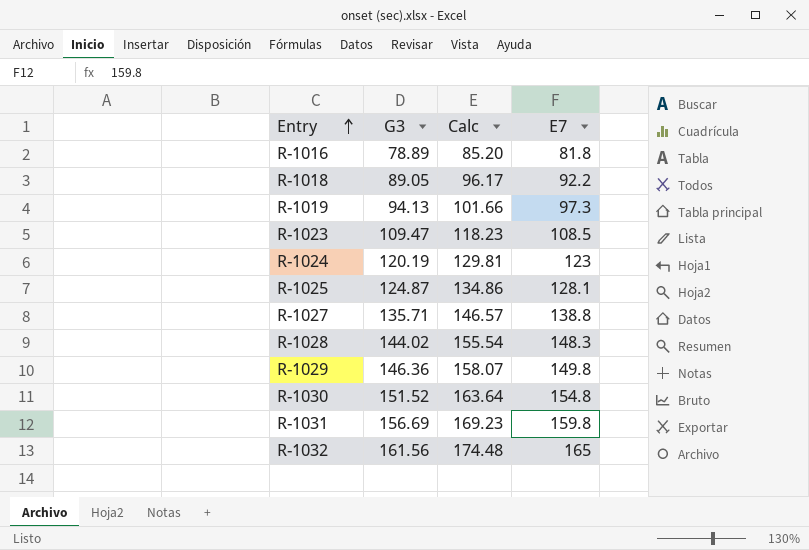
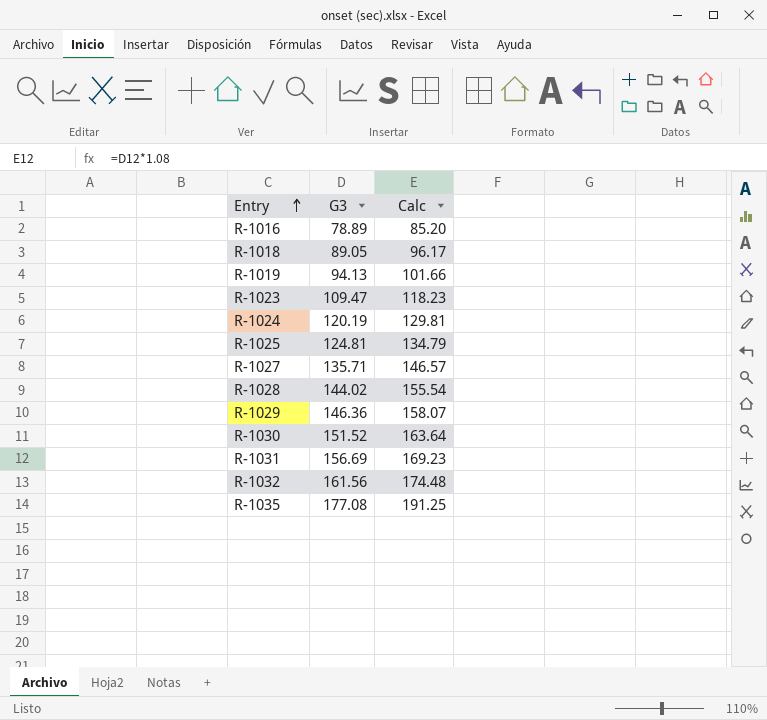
column E7 | position: 4 -> none
R-1025 | G3: 124.87 -> 124.81
R-1025 | Calc: 134.86 -> 134.79
row R-1035: none -> 177.08 | 191.25

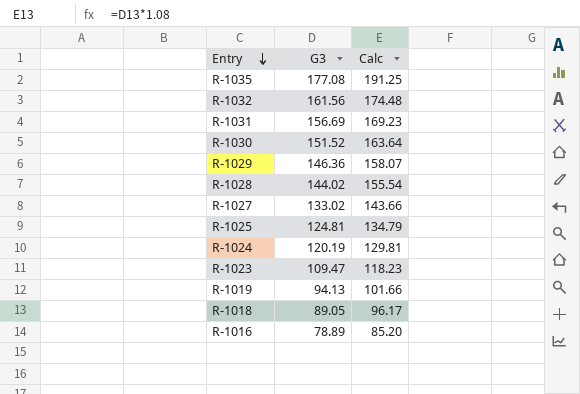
row order: Entry ascending -> Entry descending
R-1027 | G3: 135.71 -> 133.02
R-1027 | Calc: 146.57 -> 143.66

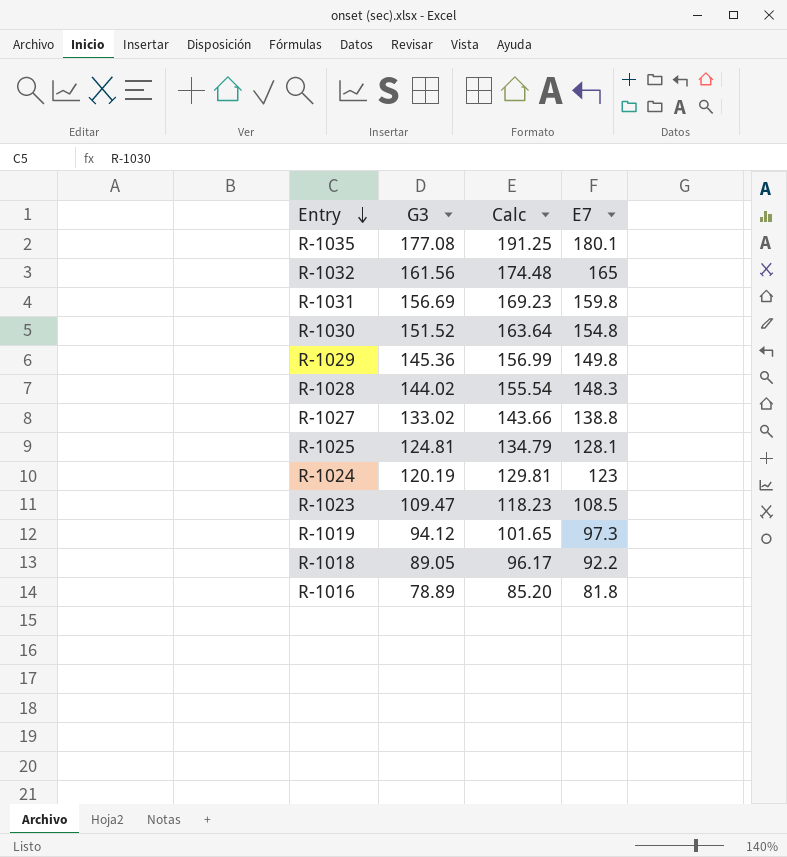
column E7 | position: none -> 4
R-1029 | G3: 146.36 -> 145.36
R-1029 | Calc: 158.07 -> 156.99
R-1019 | G3: 94.13 -> 94.12
R-1019 | Calc: 101.66 -> 101.65

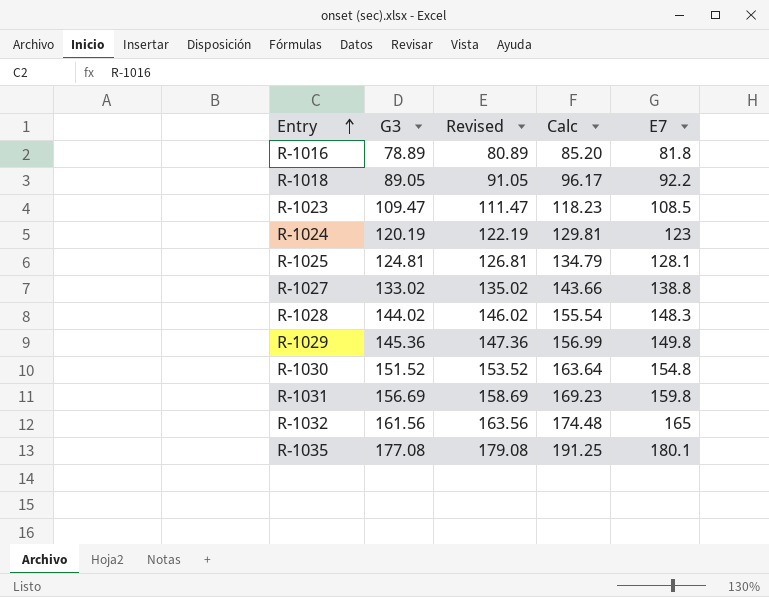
row order: Entry descending -> Entry ascending
column Revised | formula: none -> [G3] + 2
row R-1019: 94.12 | 101.65 | 97.3 -> none

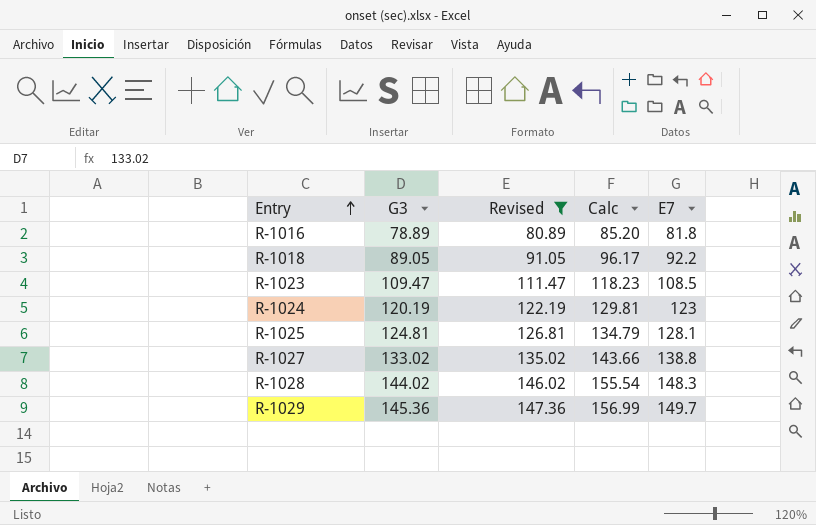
filter: none -> Revised <= 147.36
R-1029 | E7: 149.8 -> 149.7

